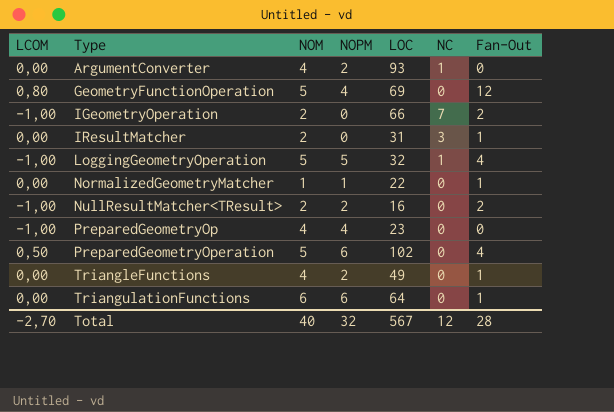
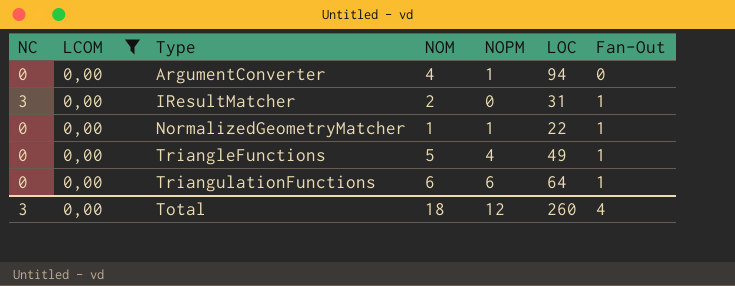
filter: none -> LCOM = 0,00
column NC | position: 6 -> 1
ArgumentConverter | NC: 1 -> 0
ArgumentConverter | NOPM: 2 -> 1
ArgumentConverter | LOC: 93 -> 94
TriangleFunctions | NOM: 4 -> 5
TriangleFunctions | NOPM: 2 -> 4
Total | NC: 12 -> 3
Total | LCOM: -2,70 -> 0,00
Total | NOM: 40 -> 18
Total | NOPM: 32 -> 12
Total | LOC: 567 -> 260
Total | Fan-Out: 28 -> 4

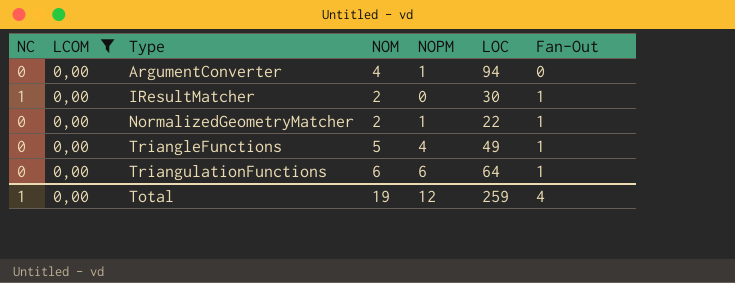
IResultMatcher | NC: 3 -> 1
IResultMatcher | LOC: 31 -> 30
NormalizedGeometryMatcher | NOM: 1 -> 2
Total | NC: 3 -> 1
Total | NOM: 18 -> 19
Total | LOC: 260 -> 259

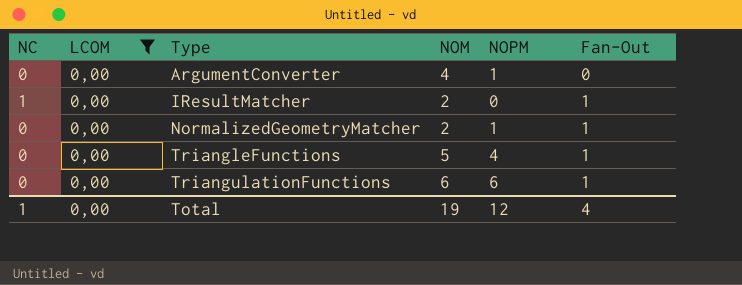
column LOC | position: 6 -> none

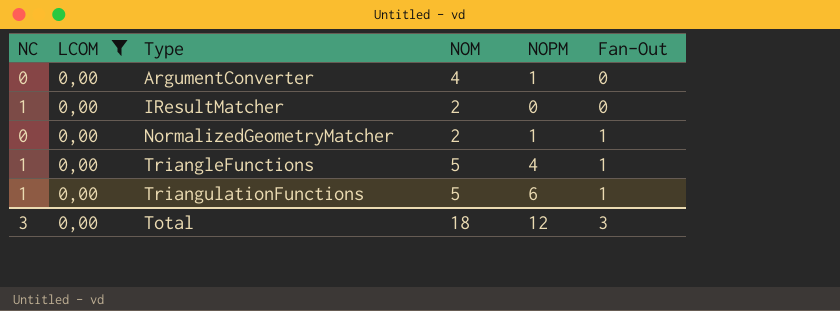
IResultMatcher | Fan-Out: 1 -> 0
TriangleFunctions | NC: 0 -> 1
TriangulationFunctions | NC: 0 -> 1
TriangulationFunctions | NOM: 6 -> 5
Total | NC: 1 -> 3
Total | NOM: 19 -> 18
Total | Fan-Out: 4 -> 3

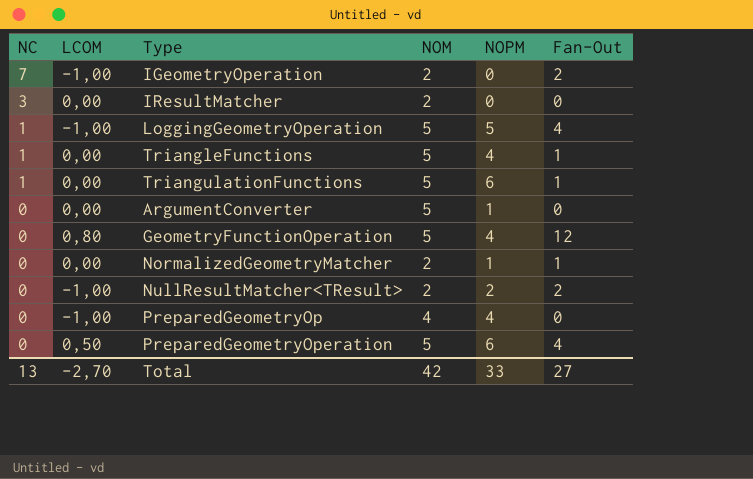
filter: LCOM = 0,00 -> none
row order: Type ascending -> NC descending
IResultMatcher | NC: 1 -> 3
ArgumentConverter | NOM: 4 -> 5
Total | NC: 3 -> 13
Total | LCOM: 0,00 -> -2,70
Total | NOM: 18 -> 42
Total | NOPM: 12 -> 33
Total | Fan-Out: 3 -> 27

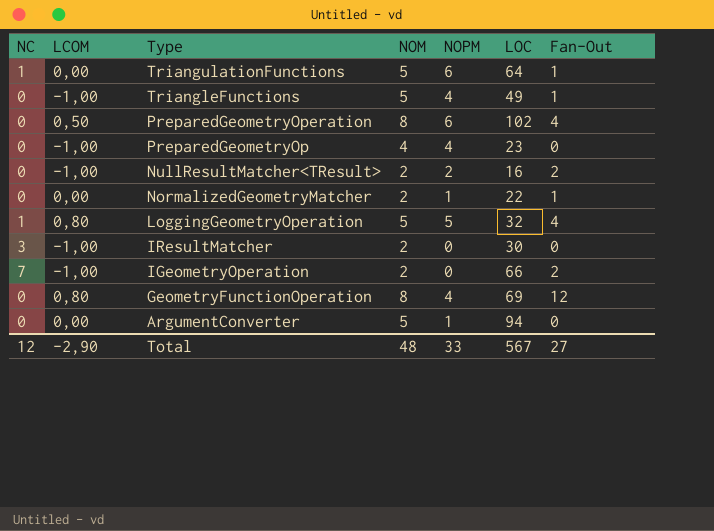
row order: NC descending -> Type descending
column LOC | position: none -> 6
TriangleFunctions | NC: 1 -> 0
TriangleFunctions | LCOM: 0,00 -> -1,00
PreparedGeometryOperation | NOM: 5 -> 8
LoggingGeometryOperation | LCOM: -1,00 -> 0,80
IResultMatcher | LCOM: 0,00 -> -1,00
GeometryFunctionOperation | NOM: 5 -> 8
Total | NC: 13 -> 12
Total | LCOM: -2,70 -> -2,90
Total | NOM: 42 -> 48

